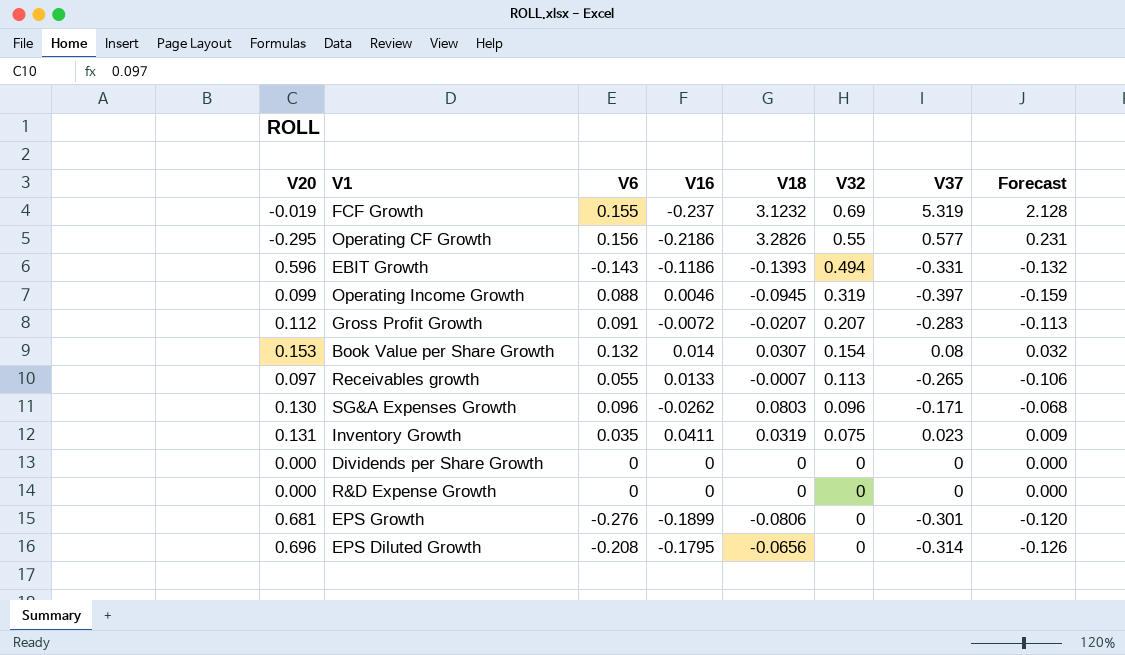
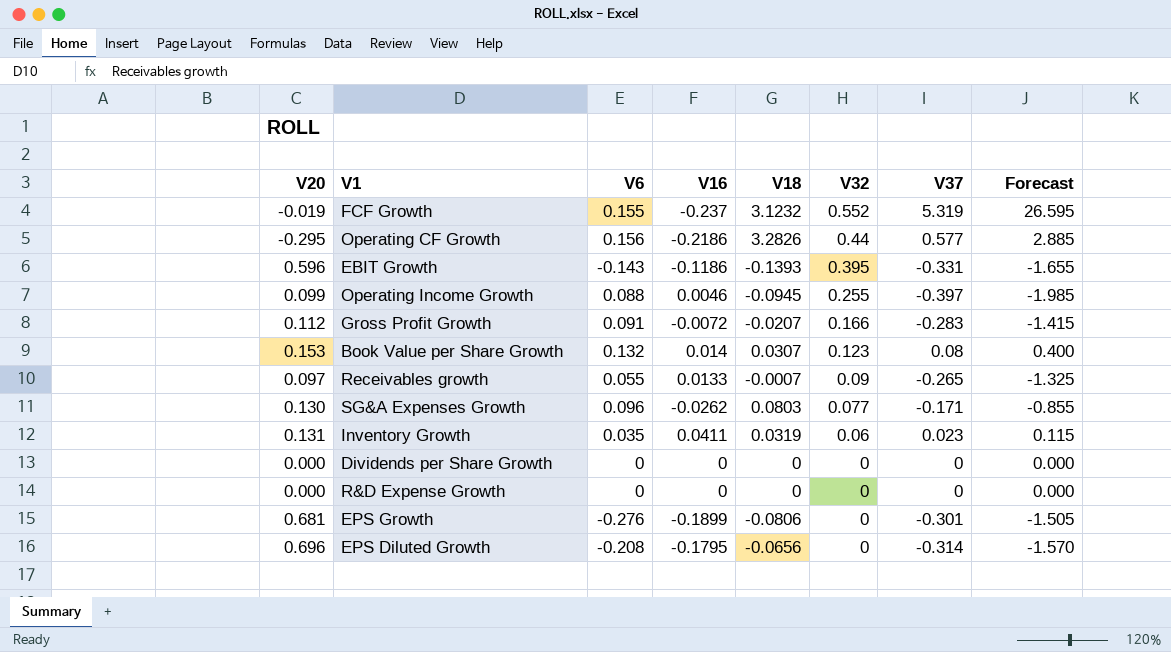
column Forecast | formula: [V37] * 0.4 -> [V37] * 5
FCF Growth | V32: 0.69 -> 0.552
Operating CF Growth | V32: 0.55 -> 0.44
EBIT Growth | V32: 0.494 -> 0.395
Operating Income Growth | V32: 0.319 -> 0.255
Gross Profit Growth | V32: 0.207 -> 0.166
Book Value per Share Growth | V32: 0.154 -> 0.123
Receivables growth | V32: 0.113 -> 0.09
SG&A Expenses Growth | V32: 0.096 -> 0.077
Inventory Growth | V32: 0.075 -> 0.06

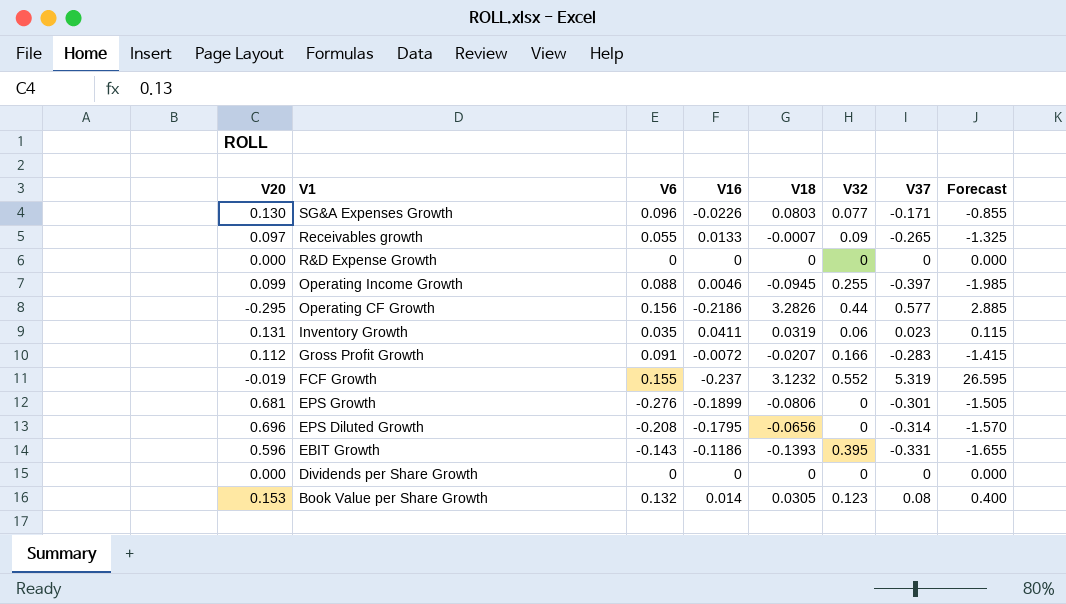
row order: V32 descending -> V1 descending
SG&A Expenses Growth | V16: -0.0262 -> -0.0226
Book Value per Share Growth | V18: 0.0307 -> 0.0305

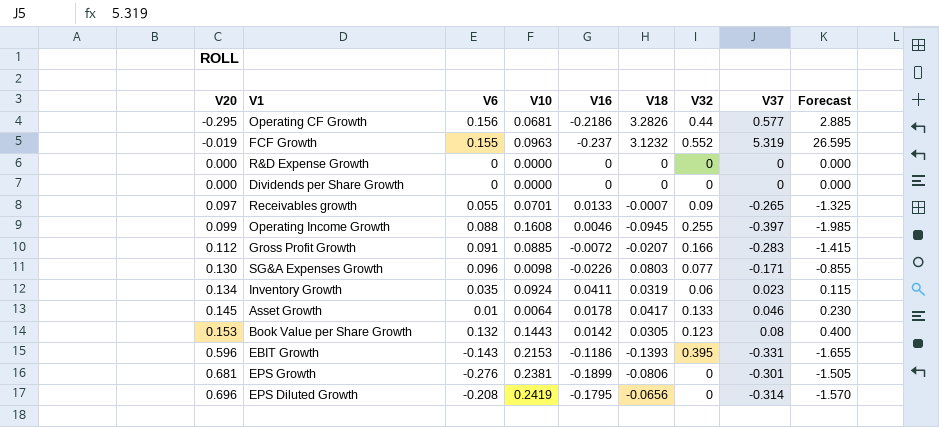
row order: V1 descending -> V20 ascending
column V10 | position: none -> 4
Inventory Growth | V20: 0.131 -> 0.134
row Asset Growth: none -> 0.145 | 0.01 | 0.0064 | 0.0178 | 0.0417 | 0.133 | 0.046 | 0.230
Book Value per Share Growth | V16: 0.014 -> 0.0142

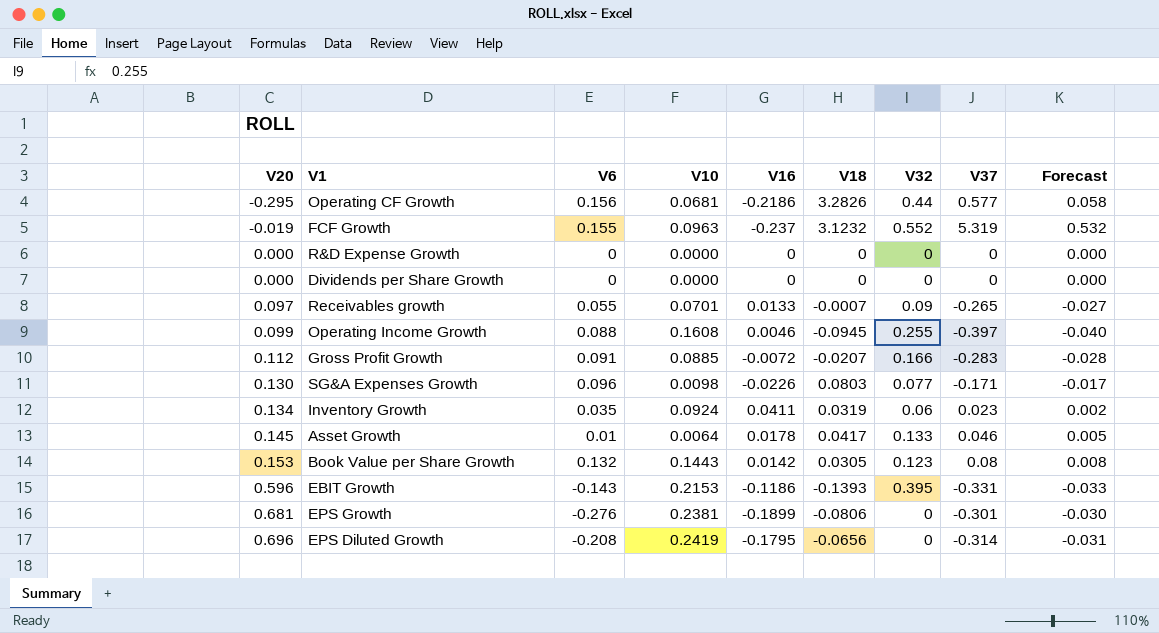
column Forecast | formula: [V37] * 5 -> [V37] * 0.1

